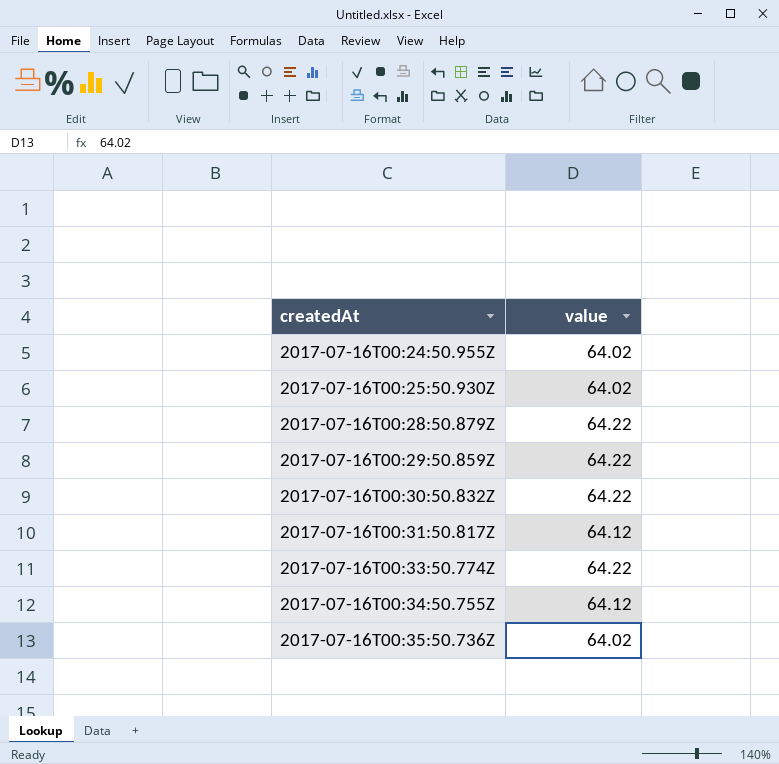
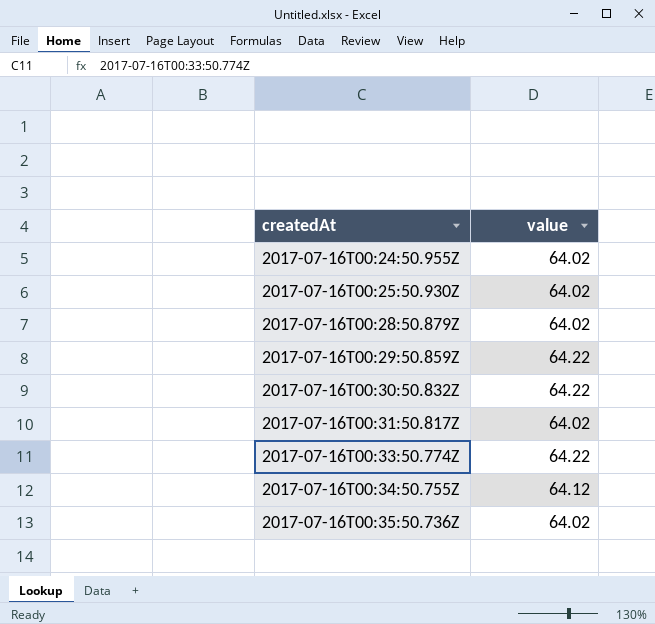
2017-07-16T00:28:50.879Z | value: 64.22 -> 64.02
2017-07-16T00:31:50.817Z | value: 64.12 -> 64.02

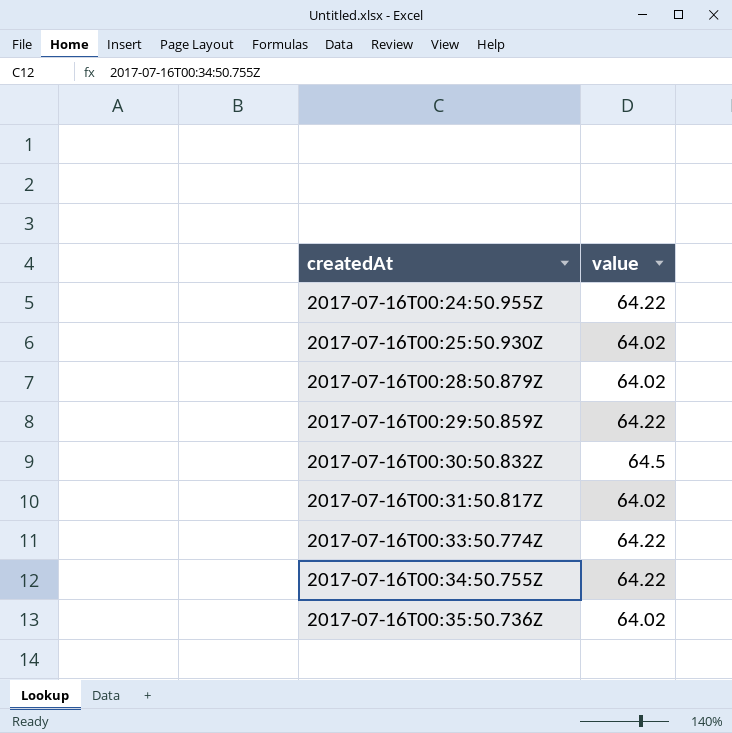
2017-07-16T00:24:50.955Z | value: 64.02 -> 64.22
2017-07-16T00:30:50.832Z | value: 64.22 -> 64.5
2017-07-16T00:34:50.755Z | value: 64.12 -> 64.22

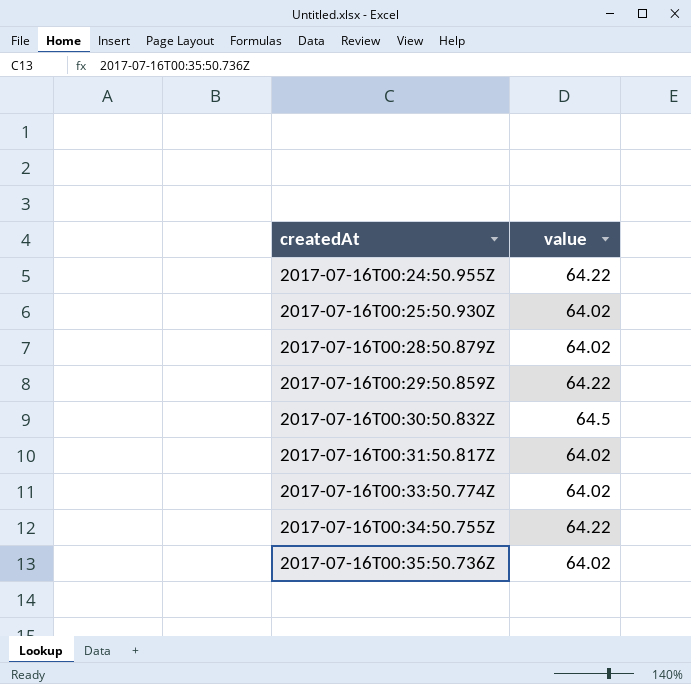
2017-07-16T00:33:50.774Z | value: 64.22 -> 64.02

